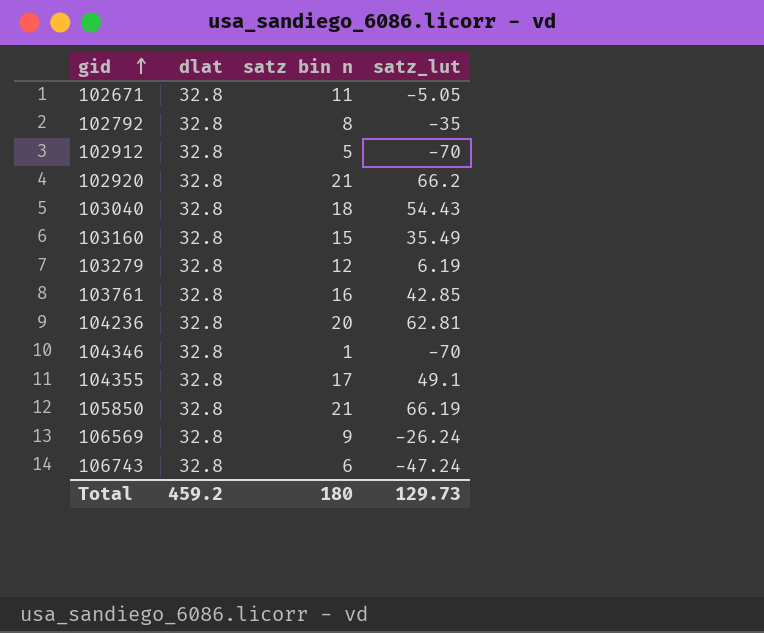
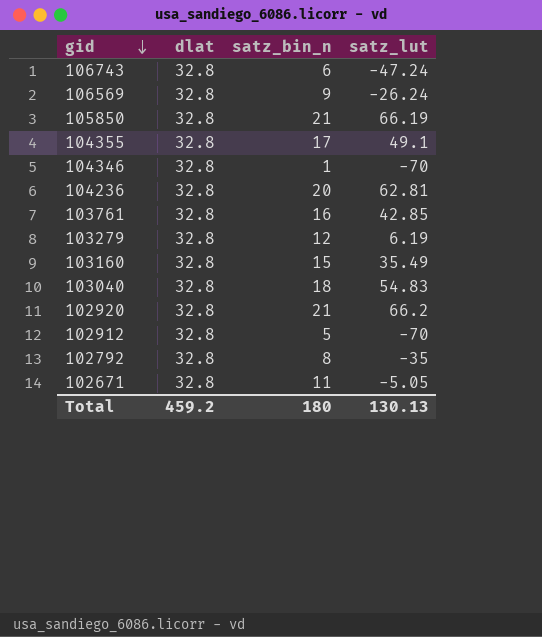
row order: gid ascending -> gid descending
column name: satz bin n -> satz_bin_n
103040 | satz_lut: 54.43 -> 54.83
Total | satz_lut: 129.73 -> 130.13

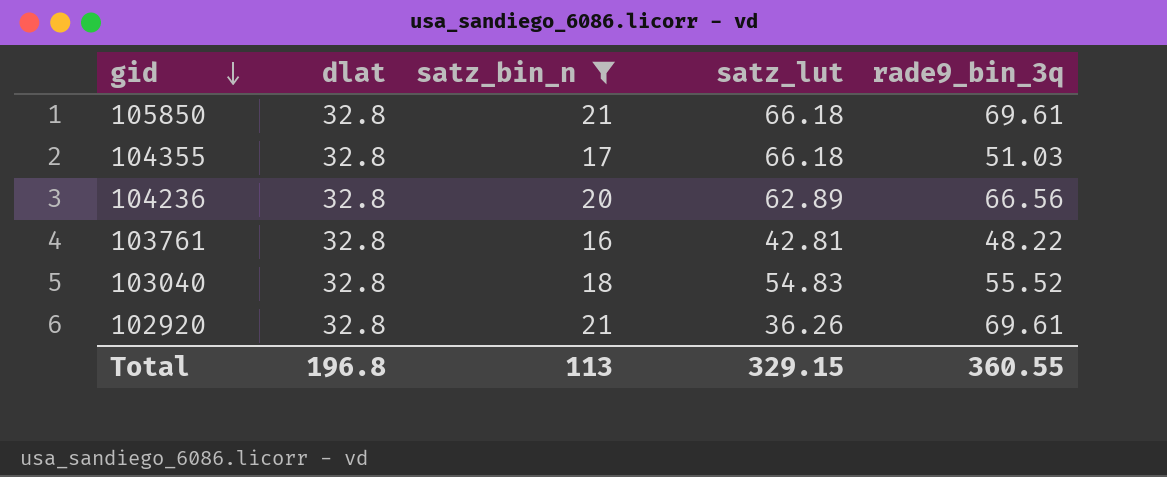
filter: none -> satz_bin_n >= 16
column rade9_bin_3q | position: none -> 5
105850 | satz_lut: 66.19 -> 66.18
104355 | satz_lut: 49.1 -> 66.18
104236 | satz_lut: 62.81 -> 62.89
103761 | satz_lut: 42.85 -> 42.81
102920 | satz_lut: 66.2 -> 36.26
Total | dlat: 459.2 -> 196.8
Total | satz_bin_n: 180 -> 113
Total | satz_lut: 130.13 -> 329.15

